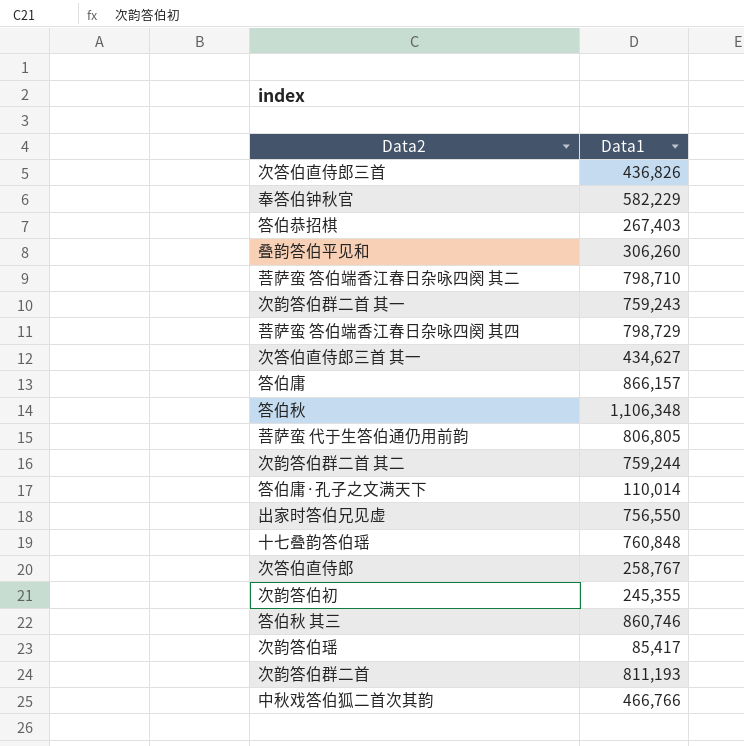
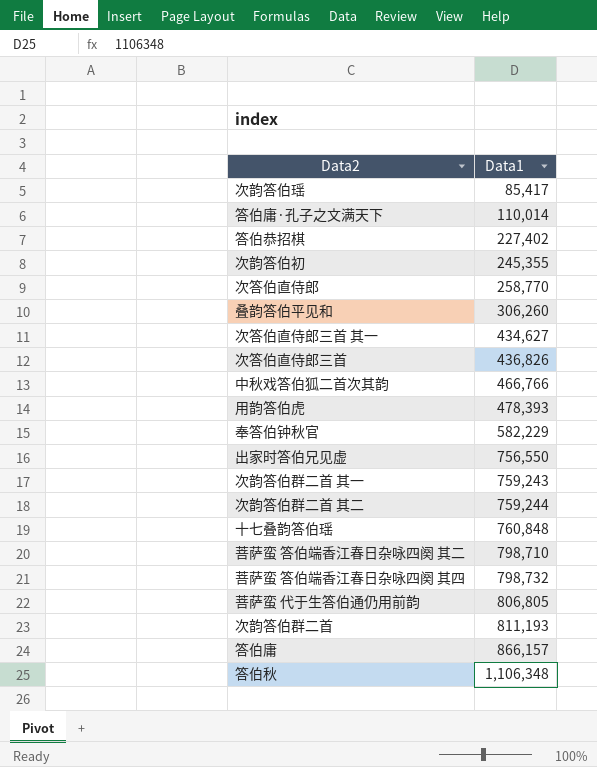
row order: none -> Data1 ascending
row 答伯秋 其三: 860,746 -> none
答伯恭招棋 | Data1: 267,403 -> 227,402
次答伯直侍郎 | Data1: 258,767 -> 258,770
row 用韵答伯虎: none -> 478,393
菩萨蛮 答伯端香江春日杂咏四阕 其四 | Data1: 798,729 -> 798,732

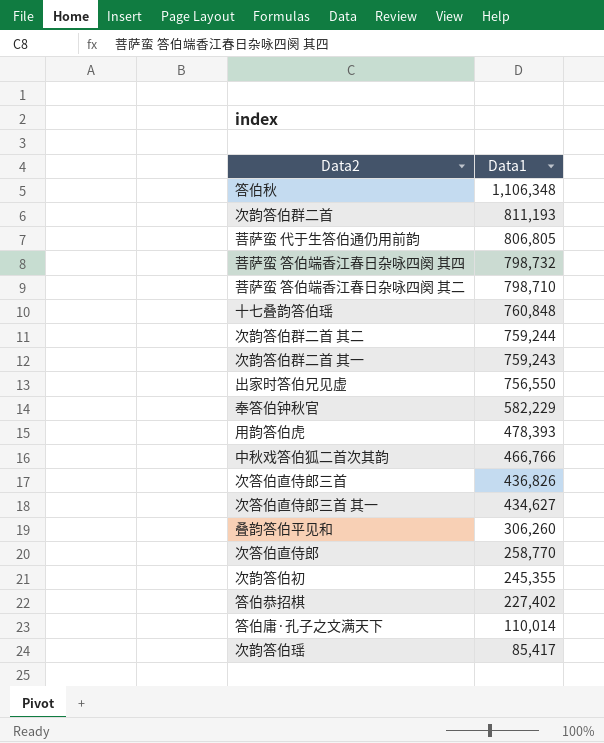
row order: Data1 ascending -> Data1 descending
row 答伯庸: 866,157 -> none

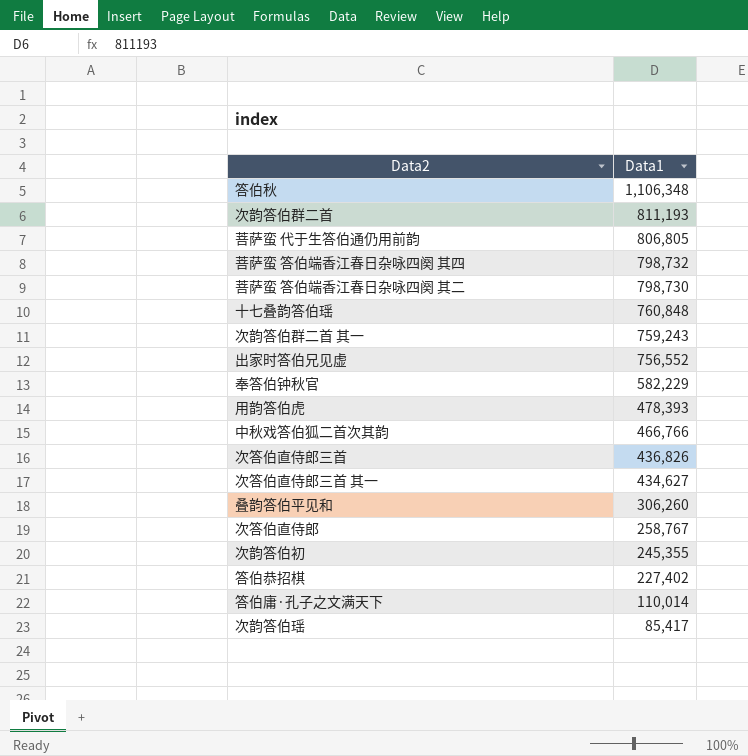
row 次韵答伯群二首 其二: 759,244 -> none
菩萨蛮 答伯端香江春日杂咏四阕 其二 | Data1: 798,710 -> 798,730
出家时答伯兄见虚 | Data1: 756,550 -> 756,552
次答伯直侍郎 | Data1: 258,770 -> 258,767

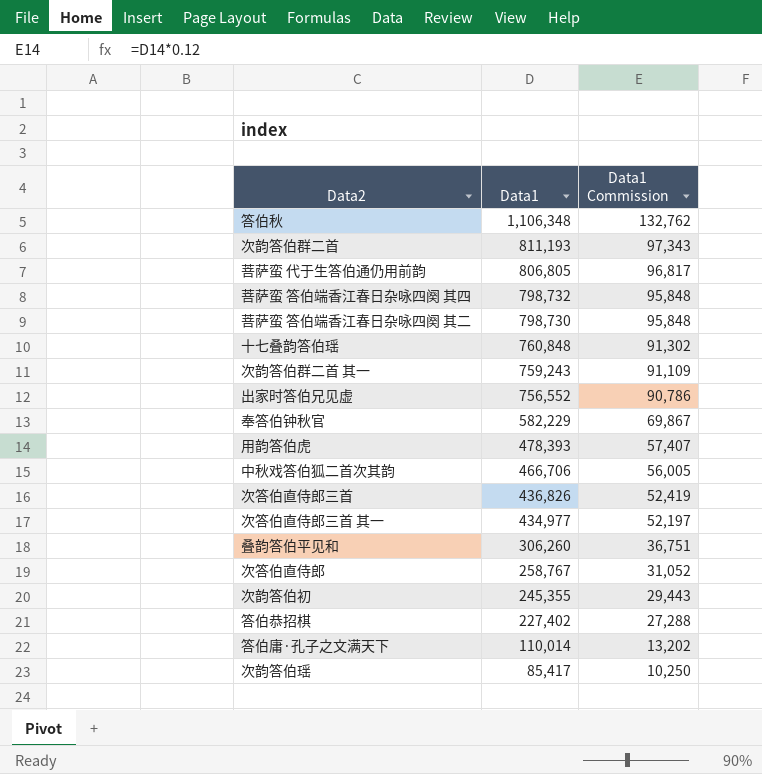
column Data1 Commission | formula: none -> [Data1] * 0.12
中秋戏答伯狐二首次其韵 | Data1: 466,766 -> 466,706
次答伯直侍郎三首 其一 | Data1: 434,627 -> 434,977

